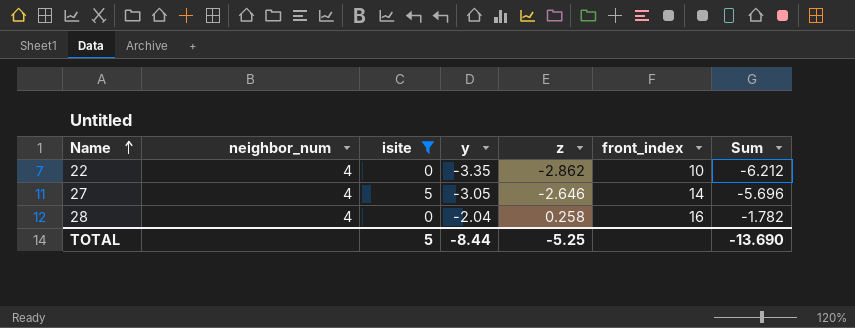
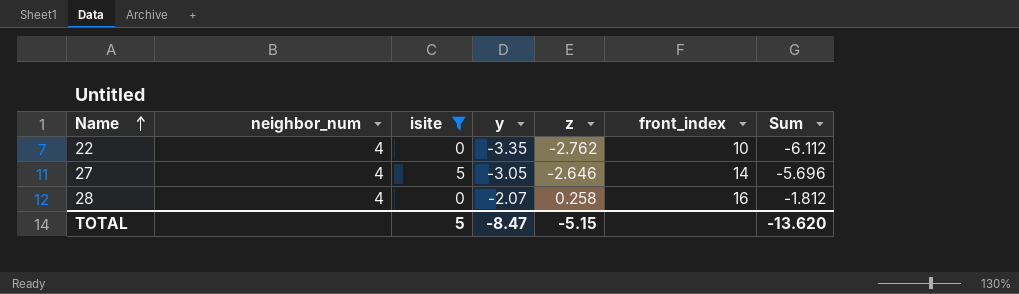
22 | z: -2.862 -> -2.762
22 | Sum: -6.212 -> -6.112
28 | y: -2.04 -> -2.07
28 | Sum: -1.782 -> -1.812
TOTAL | y: -8.44 -> -8.47
TOTAL | z: -5.25 -> -5.15
TOTAL | Sum: -13.690 -> -13.620

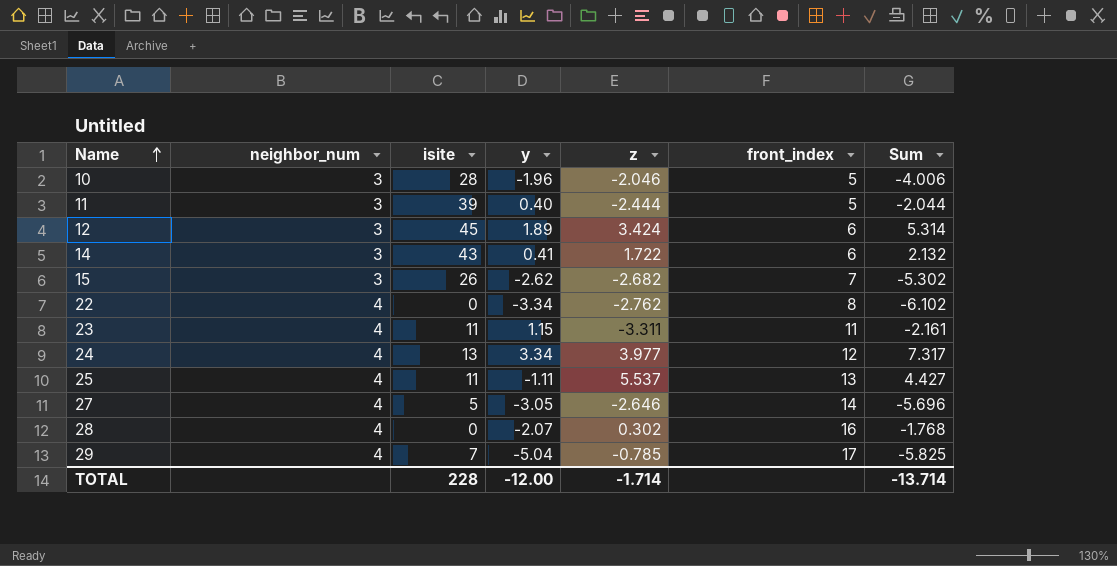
filter: isite <= 5 -> none
22 | y: -3.35 -> -3.34
22 | front_index: 10 -> 8
22 | Sum: -6.112 -> -6.102
28 | z: 0.258 -> 0.302
28 | Sum: -1.812 -> -1.768
TOTAL | isite: 5 -> 228
TOTAL | y: -8.47 -> -12.00
TOTAL | z: -5.15 -> -1.714
TOTAL | Sum: -13.620 -> -13.714

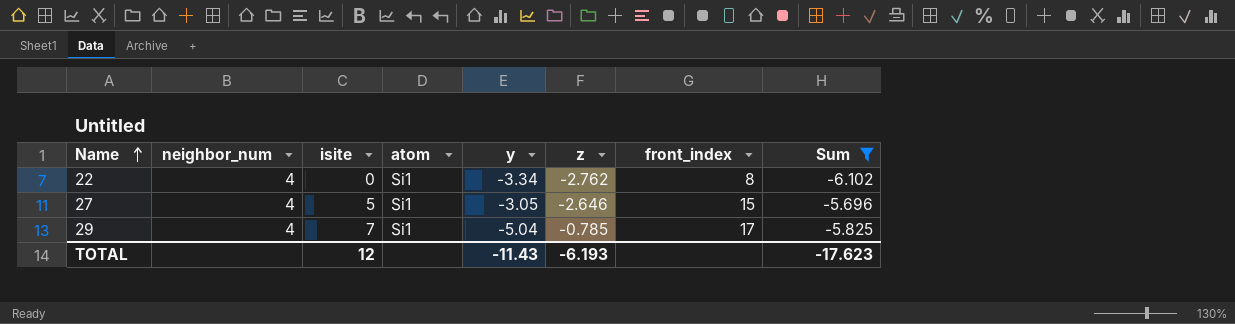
filter: none -> Sum <= -5.696
column atom | position: none -> 4
27 | front_index: 14 -> 15
TOTAL | isite: 228 -> 12
TOTAL | y: -12.00 -> -11.43
TOTAL | z: -1.714 -> -6.193
TOTAL | Sum: -13.714 -> -17.623

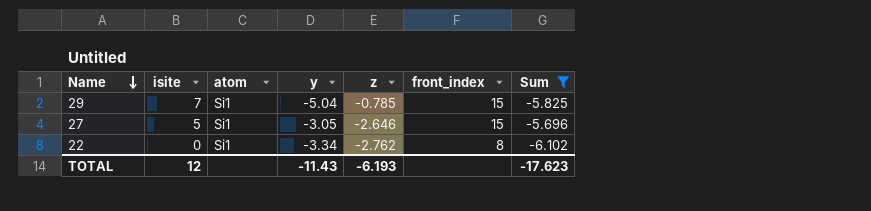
row order: Name ascending -> Name descending
column neighbor_num | position: 2 -> none
29 | front_index: 17 -> 15

